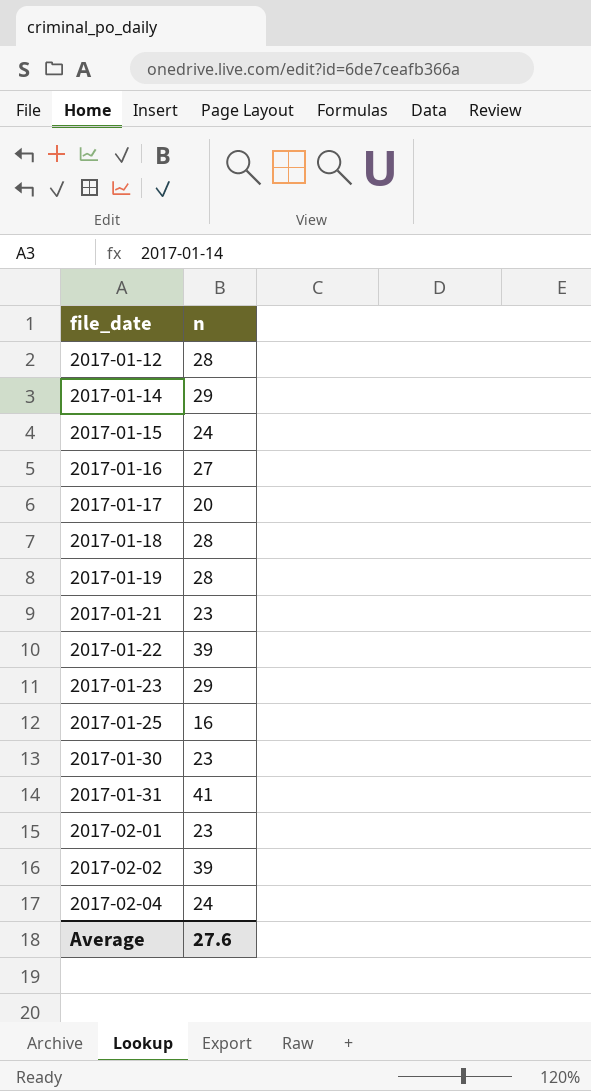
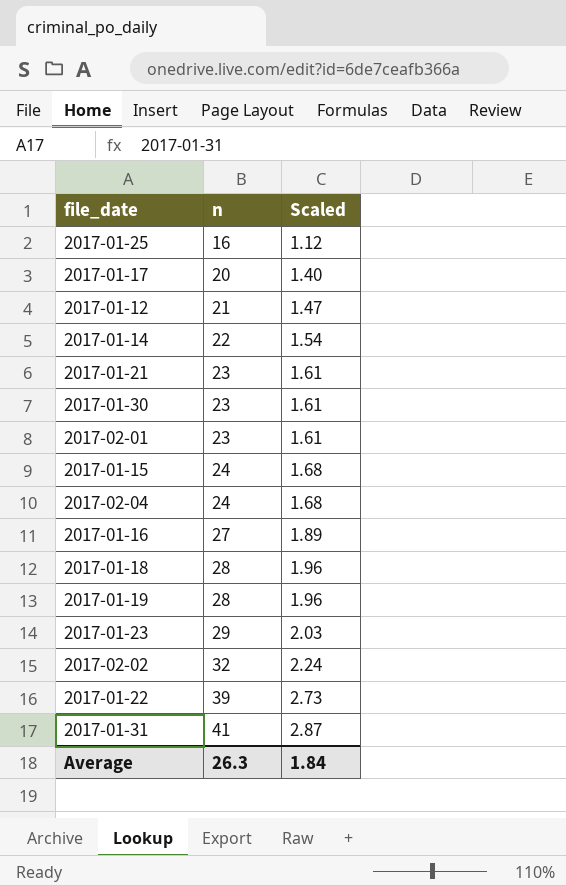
row order: file_date ascending -> n ascending
column Scaled | formula: none -> [n] * 0.07
2017-01-12 | n: 28 -> 21
2017-01-14 | n: 29 -> 22
2017-02-02 | n: 39 -> 32
Average | n: 27.6 -> 26.3

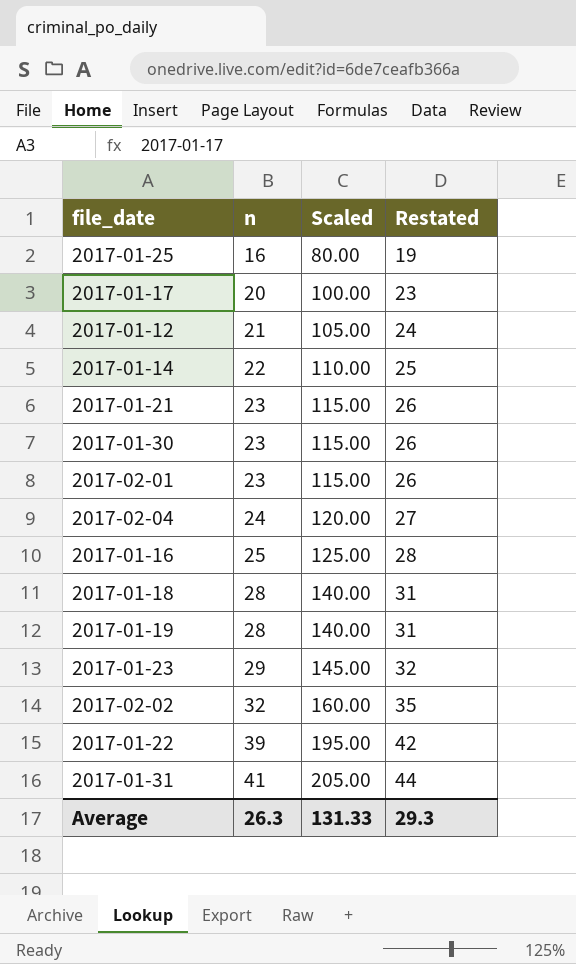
column Scaled | formula: [n] * 0.07 -> [n] * 5
column Restated | formula: none -> [n] + 3
row 2017-01-15: 24 | 1.68 -> none
2017-01-16 | n: 27 -> 25
Average | Scaled: 1.84 -> 131.33

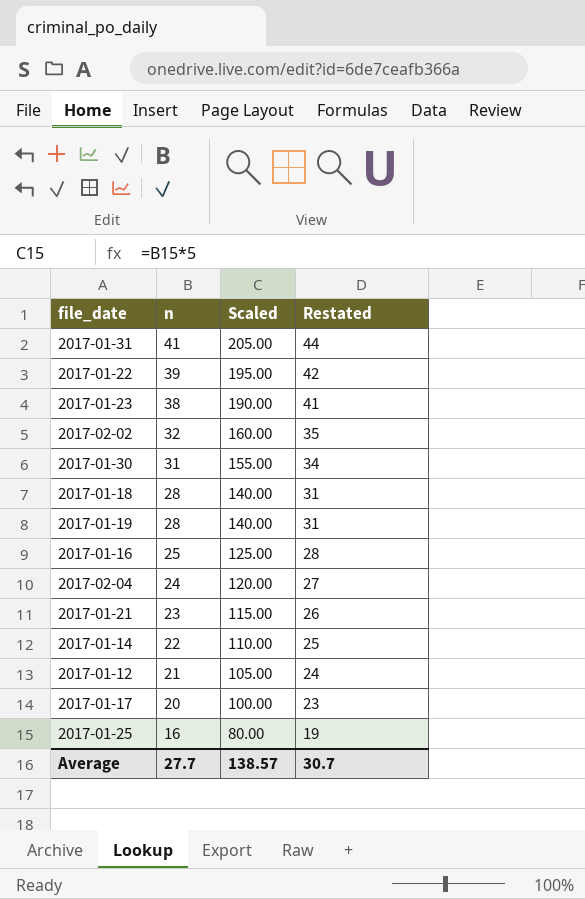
row order: n ascending -> n descending
row 2017-02-01: 23 | 115.00 | 26 -> none
2017-01-23 | n: 29 -> 38
2017-01-23 | Scaled: 145.00 -> 190.00
2017-01-23 | Restated: 32 -> 41
2017-01-30 | n: 23 -> 31
2017-01-30 | Scaled: 115.00 -> 155.00
2017-01-30 | Restated: 26 -> 34
Average | n: 26.3 -> 27.7
Average | Scaled: 131.33 -> 138.57
Average | Restated: 29.3 -> 30.7

